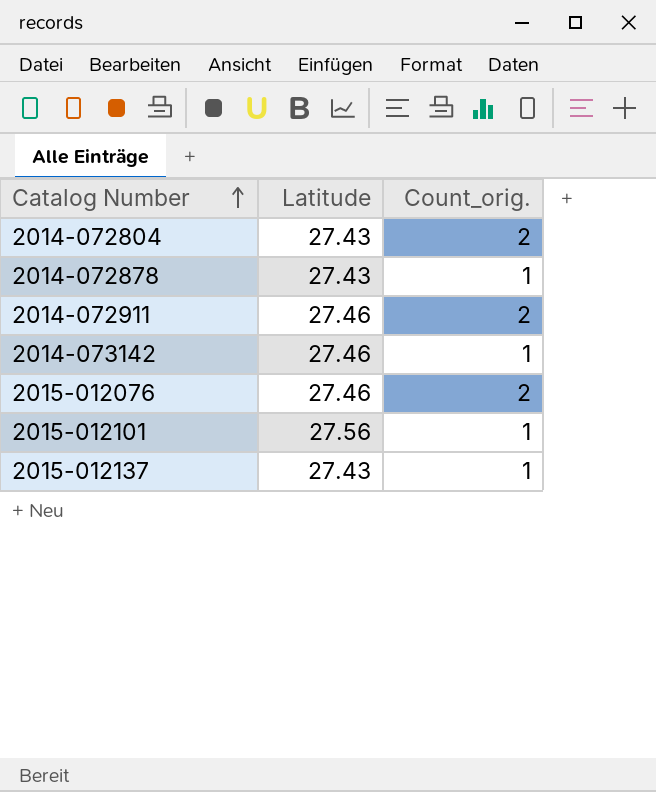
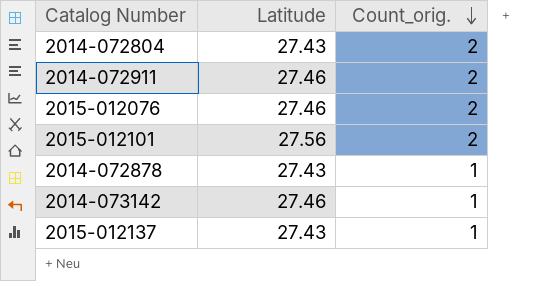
row order: Catalog Number ascending -> Count_orig. descending
2015-012101 | Count_orig.: 1 -> 2

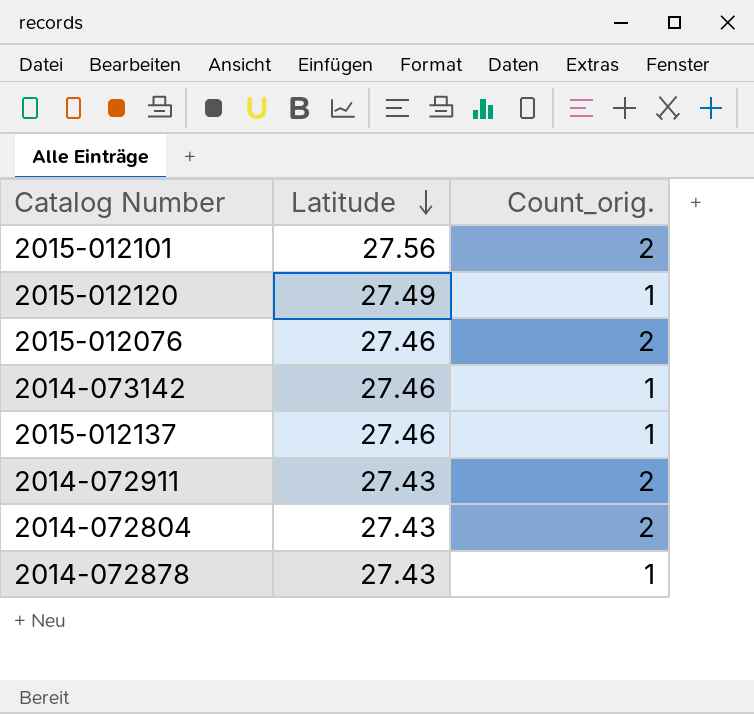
row order: Count_orig. descending -> Latitude descending
row 2015-012120: none -> 27.49 | 1
2015-012137 | Latitude: 27.43 -> 27.46
2014-072911 | Latitude: 27.46 -> 27.43

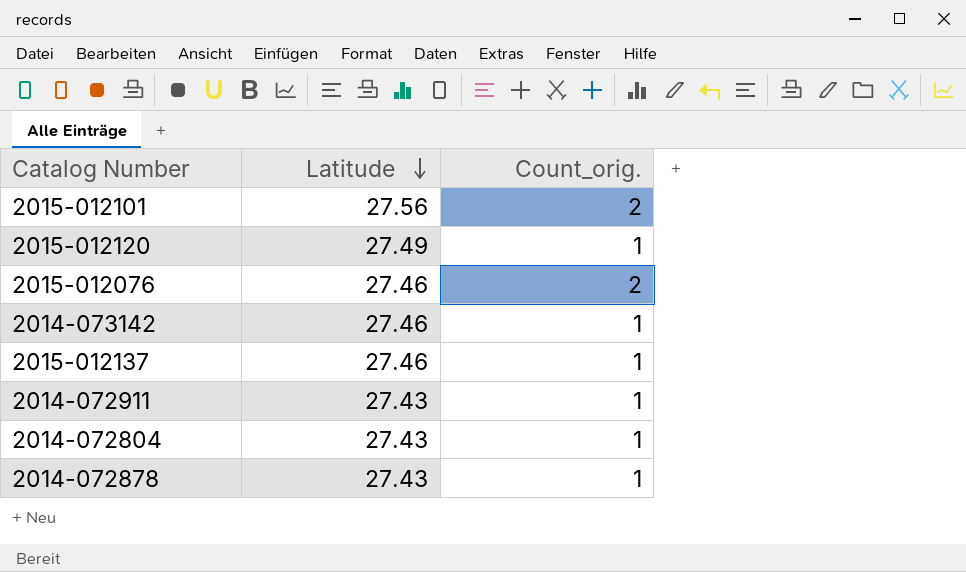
2014-072911 | Count_orig.: 2 -> 1
2014-072804 | Count_orig.: 2 -> 1

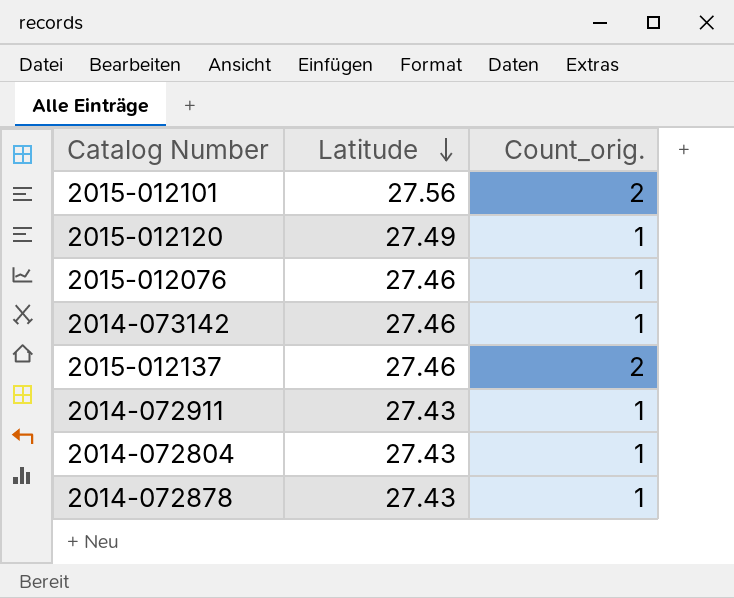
2015-012076 | Count_orig.: 2 -> 1
2015-012137 | Count_orig.: 1 -> 2

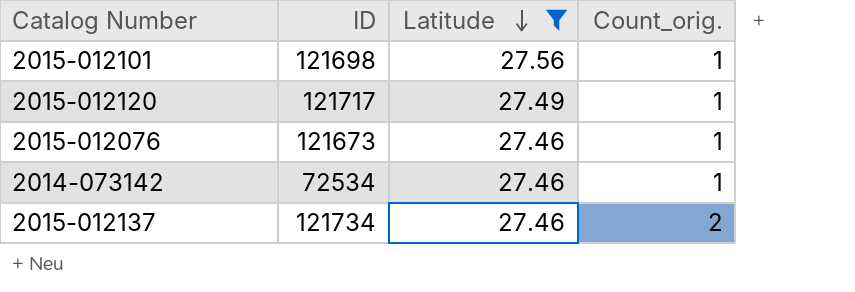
filter: none -> Latitude != 27.43
column ID | position: none -> 2
2015-012101 | Count_orig.: 2 -> 1

